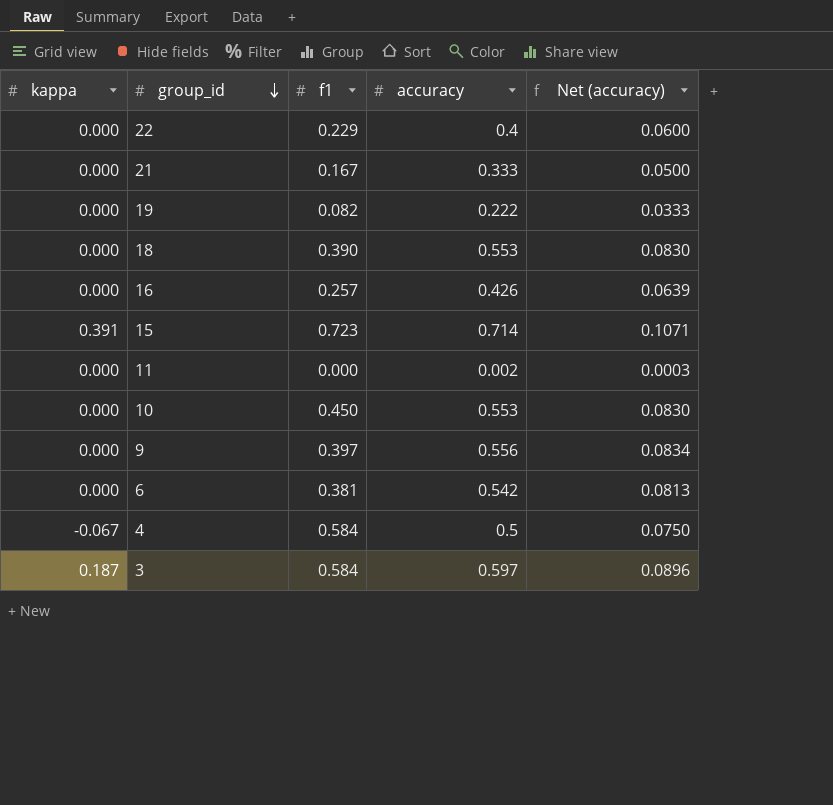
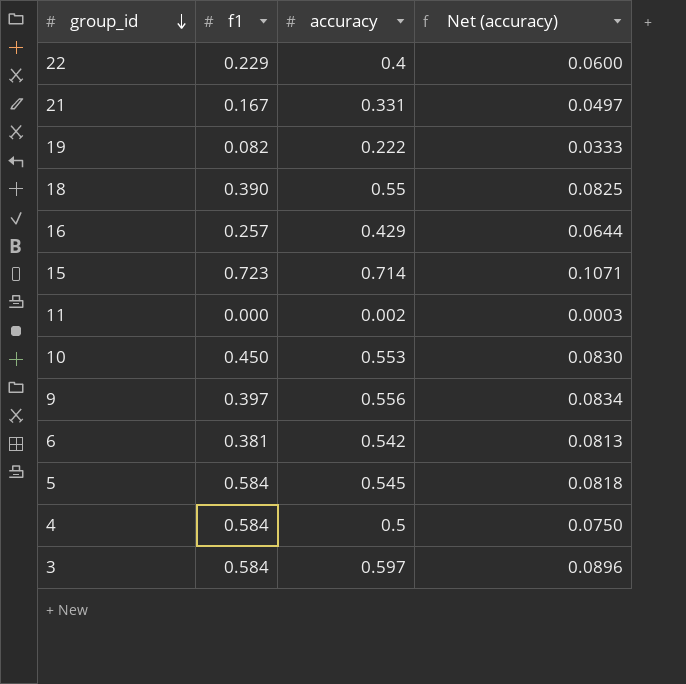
column kappa | position: 1 -> none
21 | accuracy: 0.333 -> 0.331
21 | Net (accuracy): 0.0500 -> 0.0497
18 | accuracy: 0.553 -> 0.55
18 | Net (accuracy): 0.0830 -> 0.0825
16 | accuracy: 0.426 -> 0.429
16 | Net (accuracy): 0.0639 -> 0.0644
row 5: none -> 0.584 | 0.545 | 0.0818

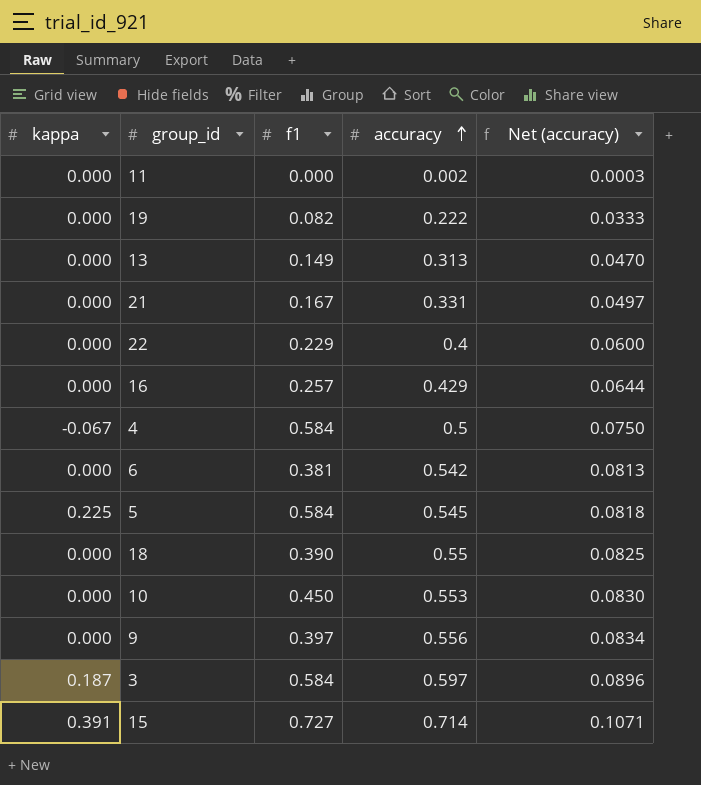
row order: group_id descending -> accuracy ascending
column kappa | position: none -> 1
row 13: none -> 0.000 | 0.149 | 0.313 | 0.0470
15 | f1: 0.723 -> 0.727

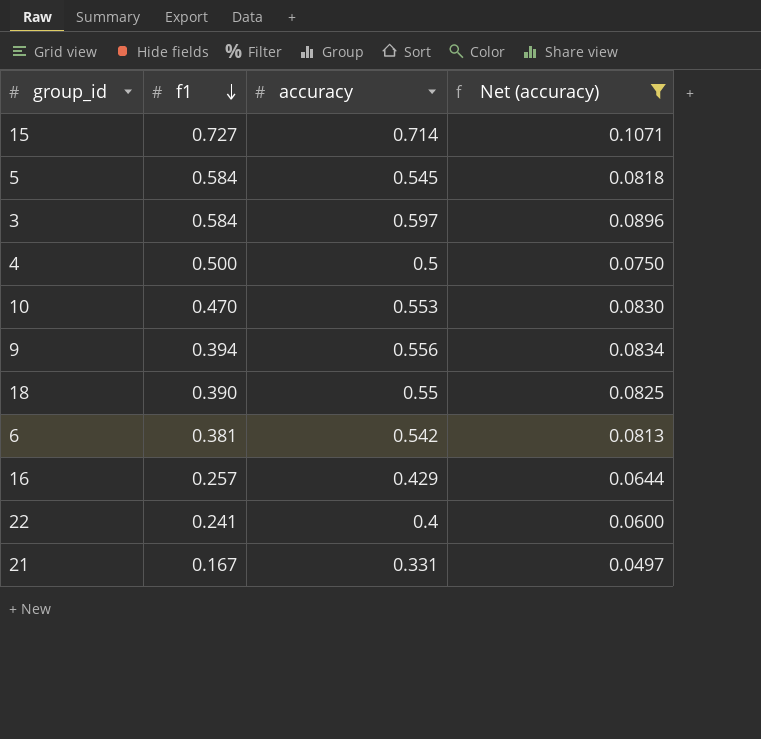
filter: none -> Net (accuracy) >= 0.0497
row order: accuracy ascending -> f1 descending
column kappa | position: 1 -> none
4 | f1: 0.584 -> 0.500
10 | f1: 0.450 -> 0.470
9 | f1: 0.397 -> 0.394
22 | f1: 0.229 -> 0.241

